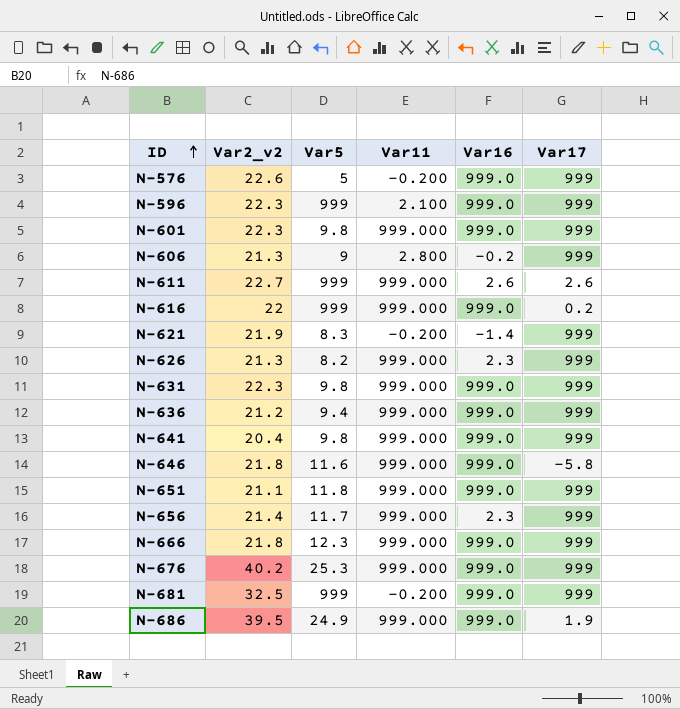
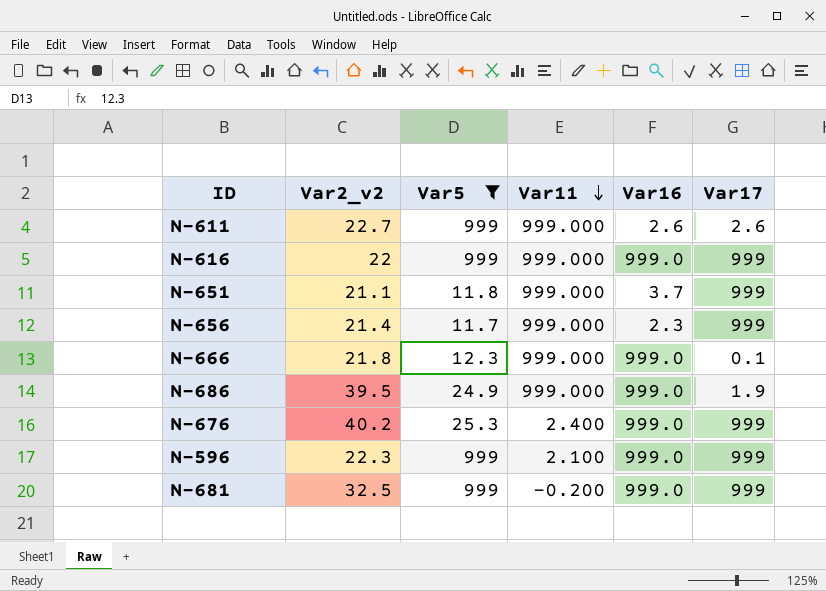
filter: none -> Var5 >= 11.7
row order: ID ascending -> Var11 descending
N-616 | Var17: 0.2 -> 999
N-651 | Var16: 999.0 -> 3.7
N-666 | Var17: 999 -> 0.1
N-676 | Var11: 999.000 -> 2.400

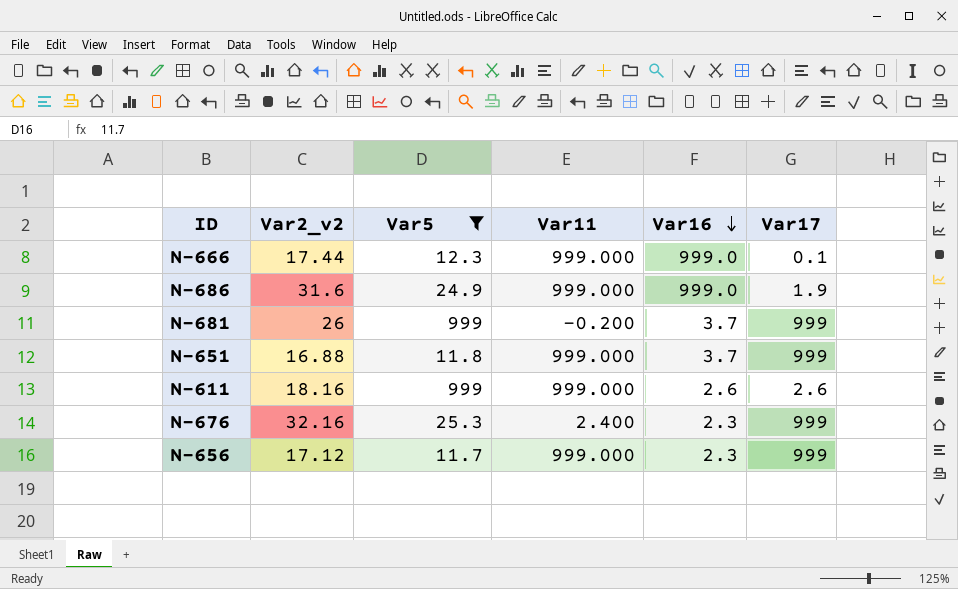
row order: Var11 descending -> Var16 descending
row N-616: 22 | 999 | 999.000 | 999.0 | 999 -> none
row N-596: 22.3 | 999 | 2.100 | 999.0 | 999 -> none
N-666 | Var2_v2: 21.8 -> 17.44
N-686 | Var2_v2: 39.5 -> 31.6
N-681 | Var2_v2: 32.5 -> 26
N-681 | Var16: 999.0 -> 3.7
N-651 | Var2_v2: 21.1 -> 16.88
N-611 | Var2_v2: 22.7 -> 18.16
N-676 | Var2_v2: 40.2 -> 32.16
N-676 | Var16: 999.0 -> 2.3
N-656 | Var2_v2: 21.4 -> 17.12

